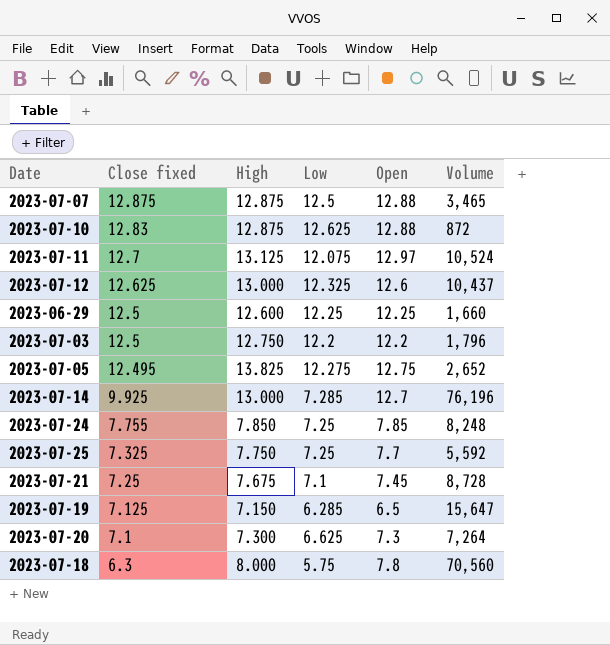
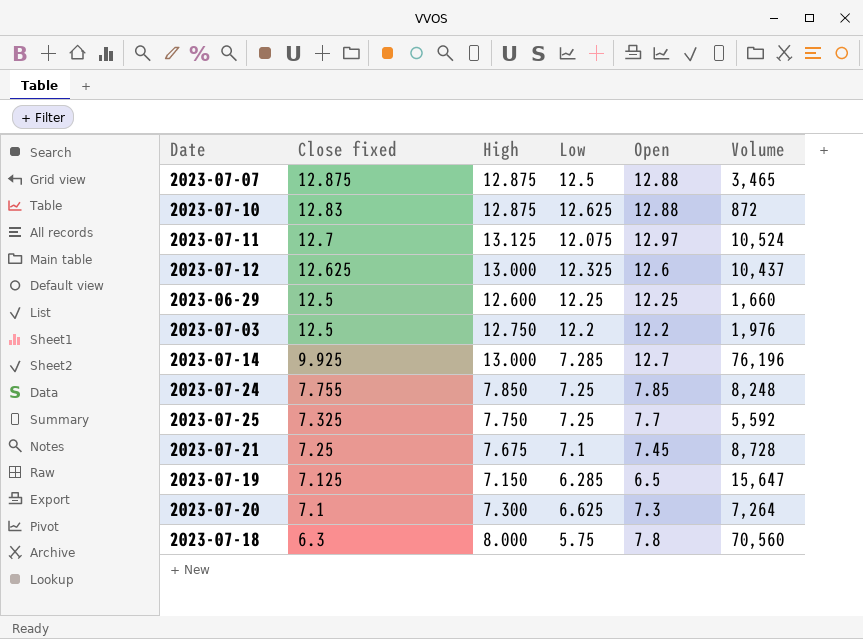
row 2023-07-05: 12.495 | 13.825 | 12.275 | 12.75 | 2,652 -> none
2023-07-03 | Volume: 1,796 -> 1,976

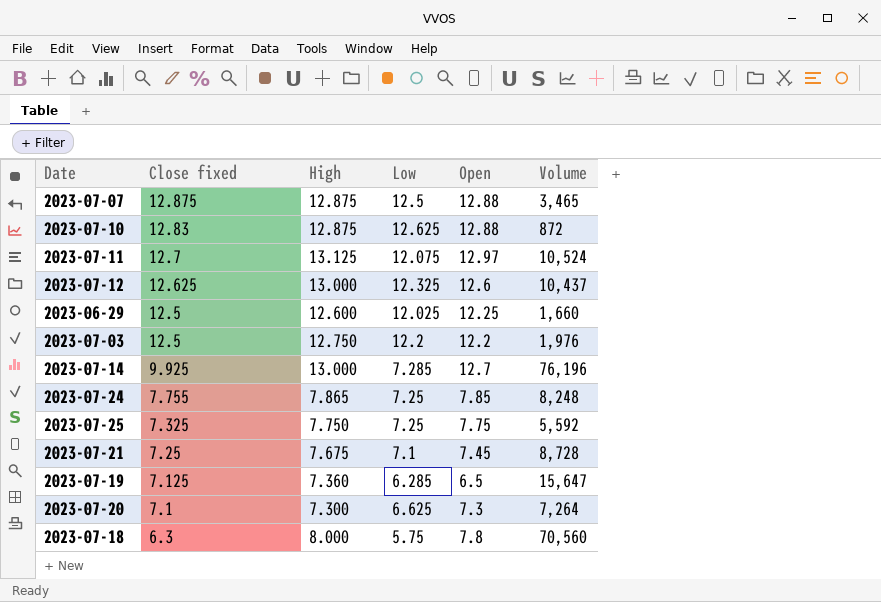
2023-06-29 | Low: 12.25 -> 12.025
2023-07-24 | High: 7.850 -> 7.865
2023-07-25 | Open: 7.7 -> 7.75
2023-07-19 | High: 7.150 -> 7.360

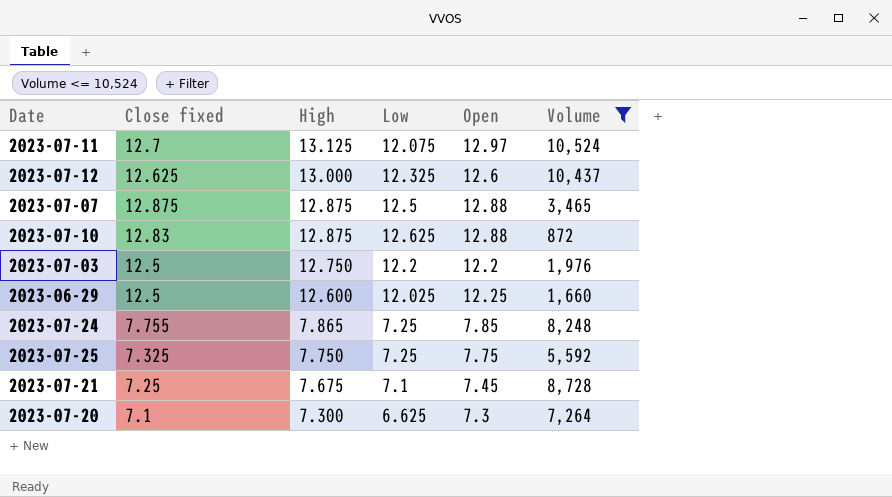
filter: none -> Volume <= 10,524
row order: Close fixed descending -> High descending

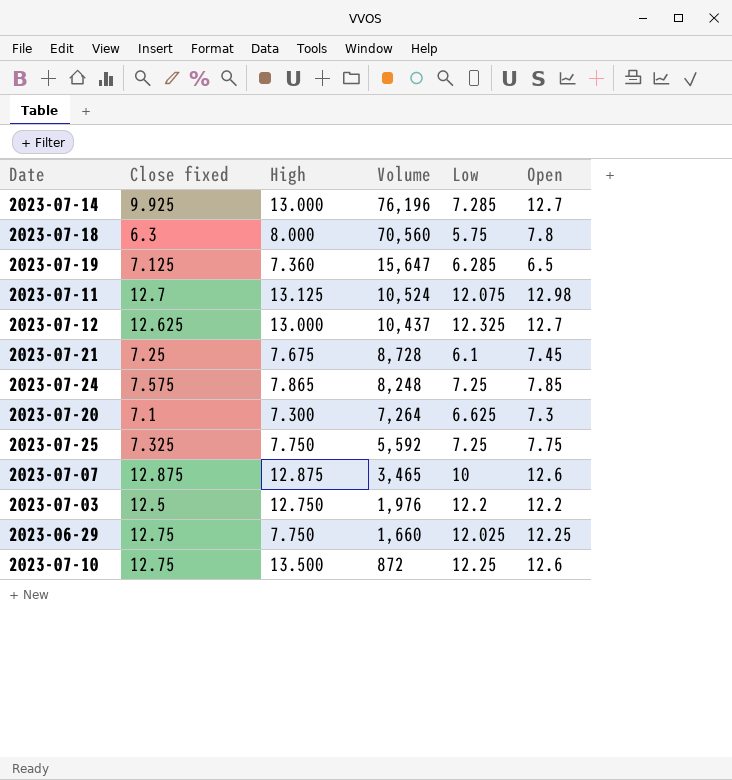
filter: Volume <= 10,524 -> none
row order: High descending -> Volume descending
column Volume | position: 6 -> 4
2023-07-11 | Open: 12.97 -> 12.98
2023-07-12 | Open: 12.6 -> 12.7
2023-07-21 | Low: 7.1 -> 6.1
2023-07-24 | Close fixed: 7.755 -> 7.575
2023-07-07 | Low: 12.5 -> 10
2023-07-07 | Open: 12.88 -> 12.6
2023-06-29 | Close fixed: 12.5 -> 12.75
2023-06-29 | High: 12.600 -> 7.750
2023-07-10 | Close fixed: 12.83 -> 12.75
2023-07-10 | High: 12.875 -> 13.500
2023-07-10 | Low: 12.625 -> 12.25
2023-07-10 | Open: 12.88 -> 12.6

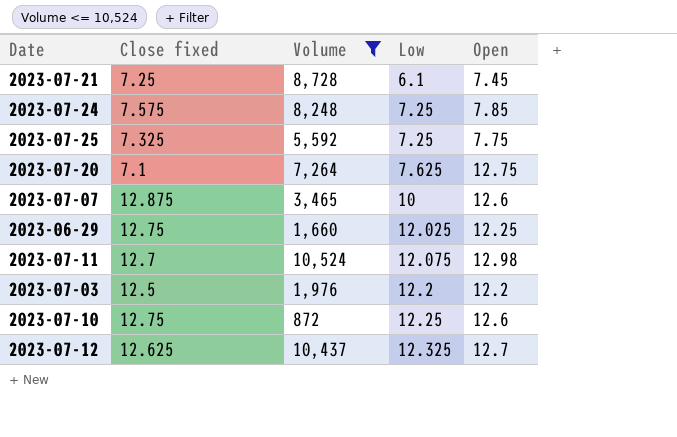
filter: none -> Volume <= 10,524
row order: Volume descending -> Low ascending
column High | position: 3 -> none
2023-07-20 | Low: 6.625 -> 7.625
2023-07-20 | Open: 7.3 -> 12.75

